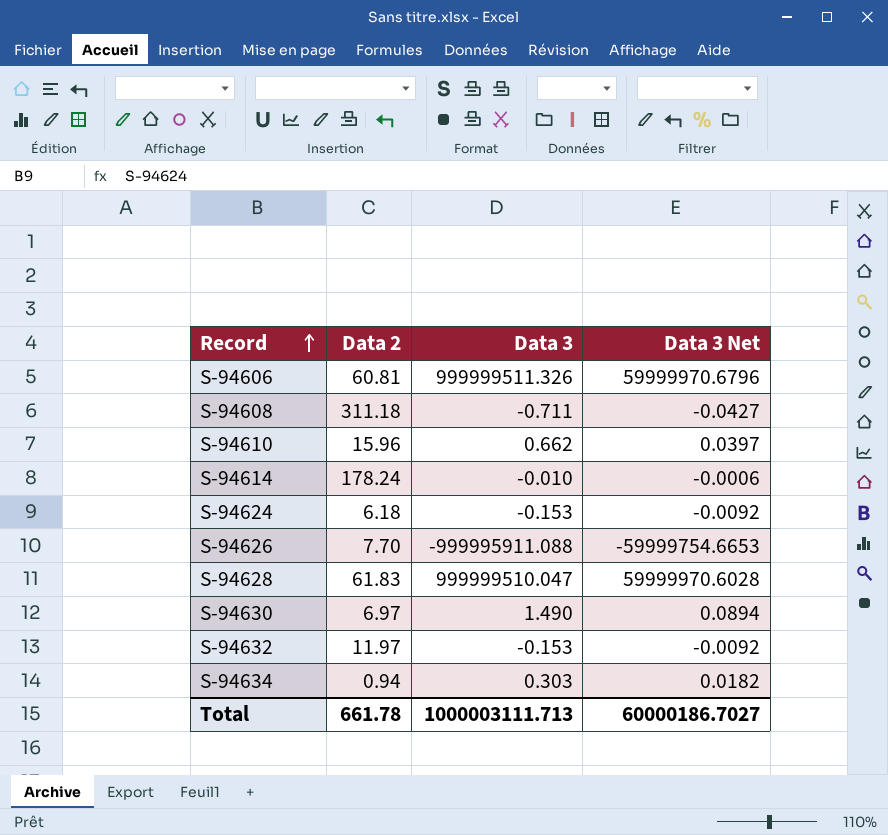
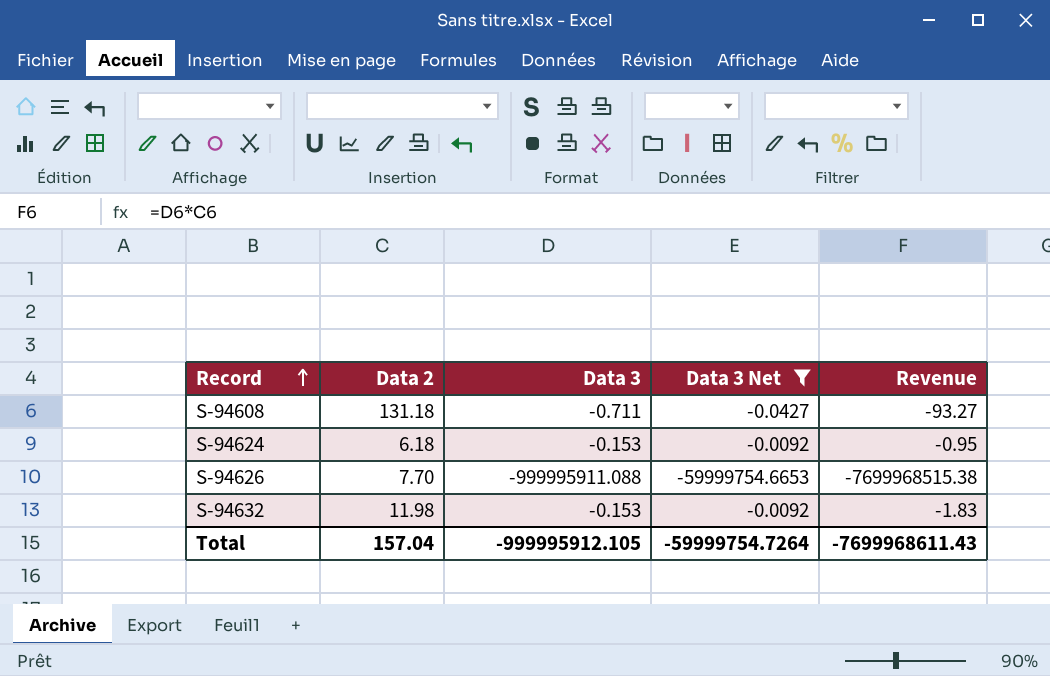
filter: none -> Data 3 Net <= -0.0092
column Revenue | formula: none -> [Data 2] * [Data 3]
S-94608 | Data 2: 311.18 -> 131.18
S-94632 | Data 2: 11.97 -> 11.98
Total | Data 2: 661.78 -> 157.04
Total | Data 3: 1000003111.713 -> -999995912.105
Total | Data 3 Net: 60000186.7027 -> -59999754.7264

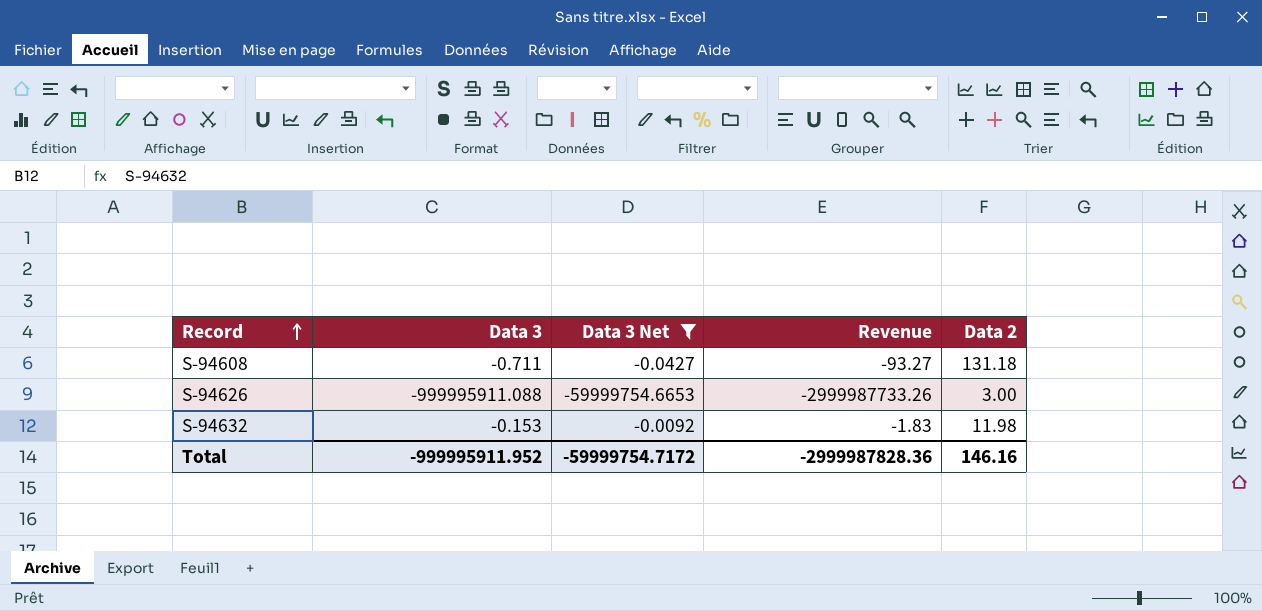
column Data 2 | position: 2 -> 5
row S-94624: 6.18 | -0.153 | -0.0092 | -0.95 -> none
S-94626 | Revenue: -7699968515.38 -> -2999987733.26
S-94626 | Data 2: 7.70 -> 3.00
Total | Data 3: -999995912.105 -> -999995911.952
Total | Data 3 Net: -59999754.7264 -> -59999754.7172
Total | Revenue: -7699968611.43 -> -2999987828.36
Total | Data 2: 157.04 -> 146.16

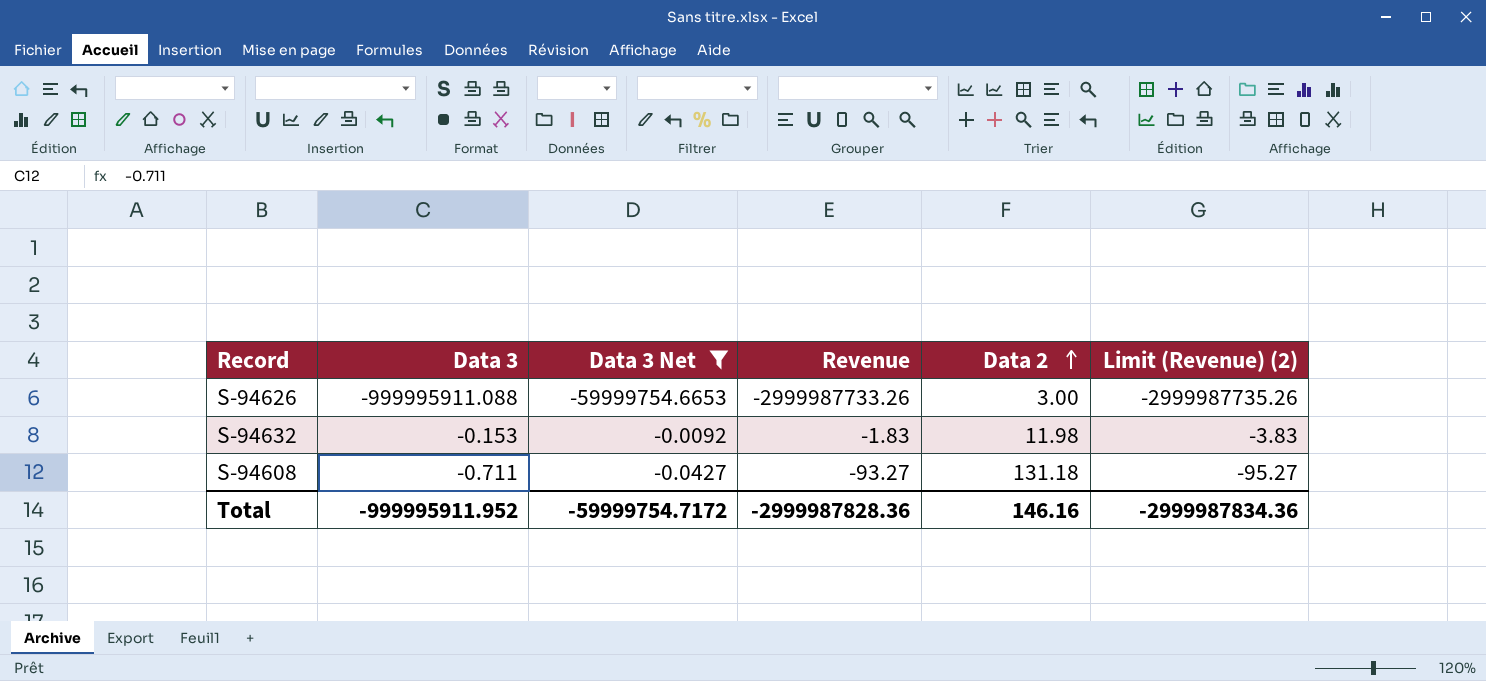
row order: Record ascending -> Data 2 ascending
column Limit (Revenue) (2) | formula: none -> [Revenue] - 2

